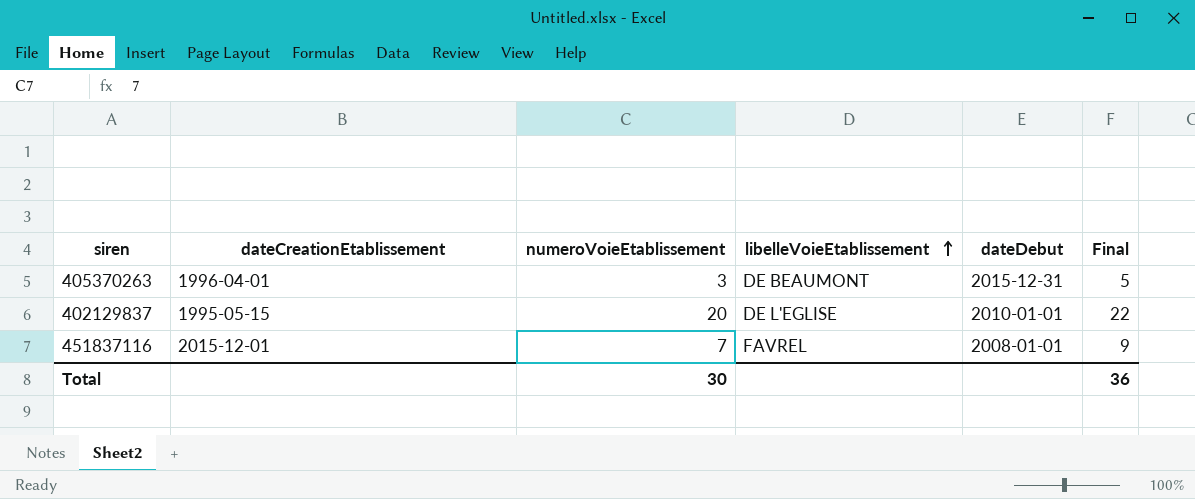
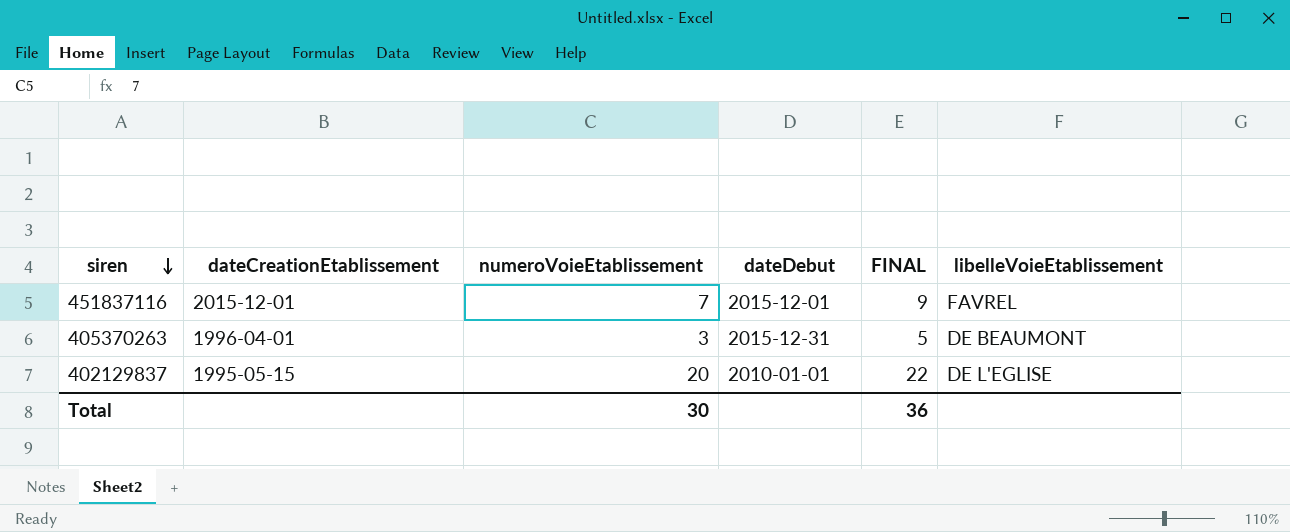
row order: libelleVoieEtablissement ascending -> siren descending
column name: Final -> FINAL
column libelleVoieEtablissement | position: 4 -> 6
451837116 | dateDebut: 2008-01-01 -> 2015-12-01

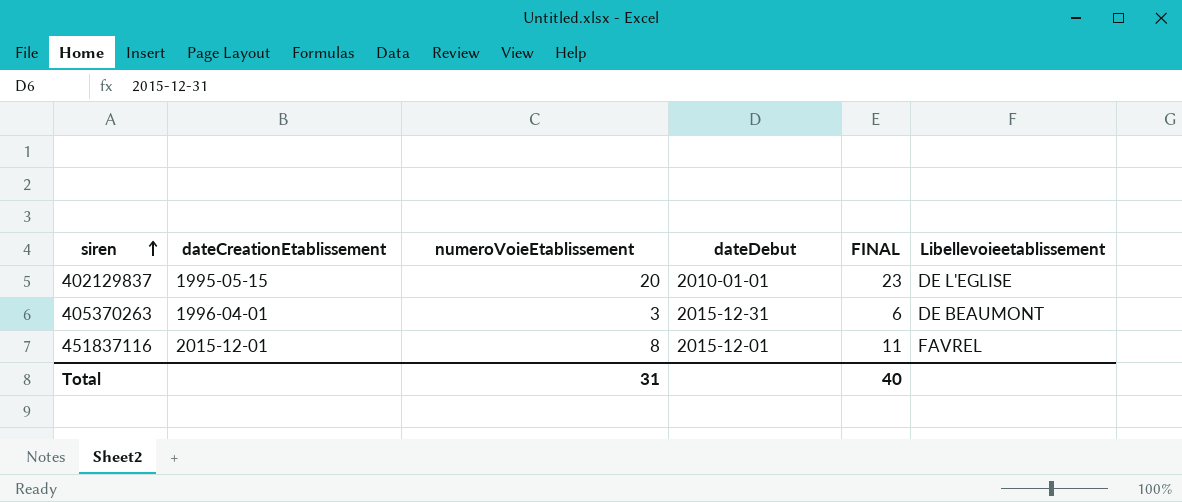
row order: siren descending -> siren ascending
column FINAL | formula: [numeroVoieEtablissement] + 2 -> [numeroVoieEtablissement] + 3
column name: libelleVoieEtablissement -> Libellevoieetablissement
451837116 | numeroVoieEtablissement: 7 -> 8
Total | numeroVoieEtablissement: 30 -> 31
Total | FINAL: 36 -> 40

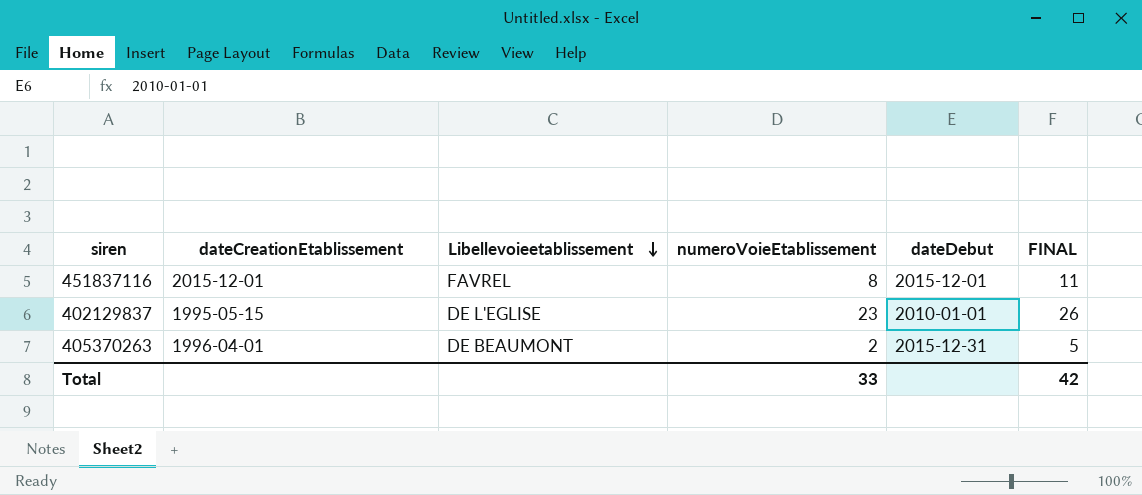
row order: siren ascending -> Libellevoieetablissement descending
column Libellevoieetablissement | position: 6 -> 3
402129837 | numeroVoieEtablissement: 20 -> 23
402129837 | FINAL: 23 -> 26
405370263 | numeroVoieEtablissement: 3 -> 2
405370263 | FINAL: 6 -> 5
Total | numeroVoieEtablissement: 31 -> 33
Total | FINAL: 40 -> 42

